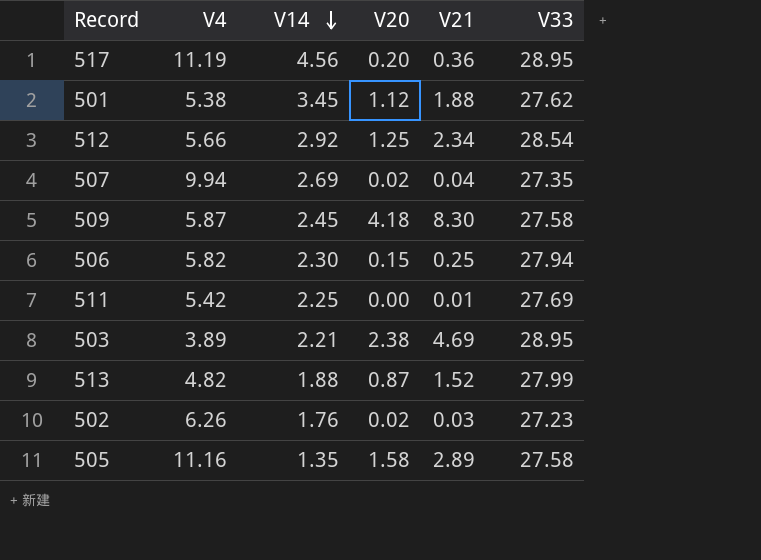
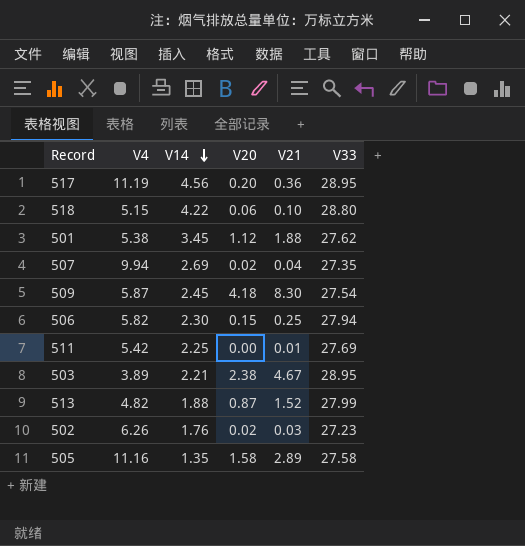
row 512: 5.66 | 2.92 | 1.25 | 2.34 | 28.54 -> none
row 518: none -> 5.15 | 4.22 | 0.06 | 0.10 | 28.80
509 | V33: 27.58 -> 27.54
503 | V21: 4.69 -> 4.67

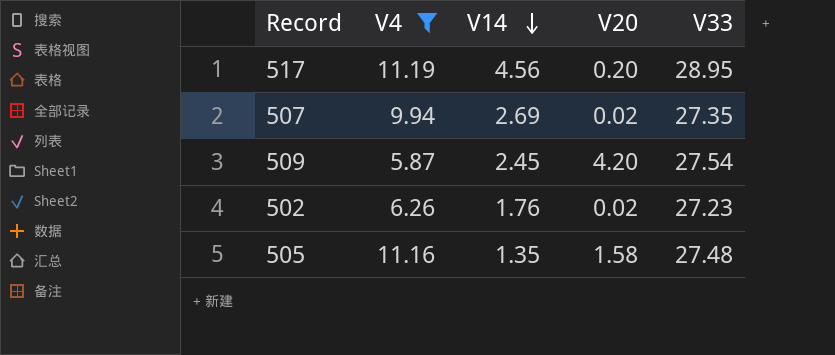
filter: none -> V4 >= 5.87
column V21 | position: 5 -> none
509 | V20: 4.18 -> 4.20
505 | V33: 27.58 -> 27.48

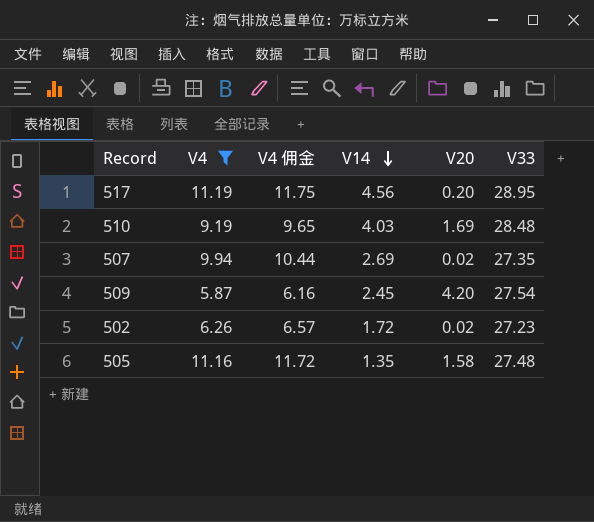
column V4 佣金 | formula: none -> [V4] * 1.05
row 510: none -> 9.19 | 9.65 | 4.03 | 1.69 | 28.48
502 | V14: 1.76 -> 1.72

